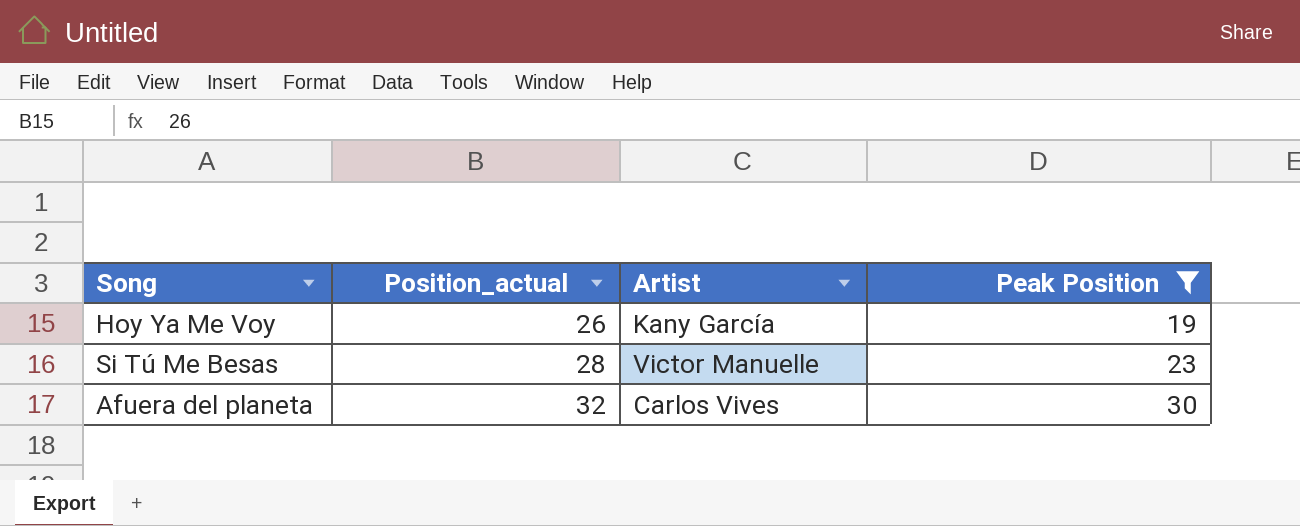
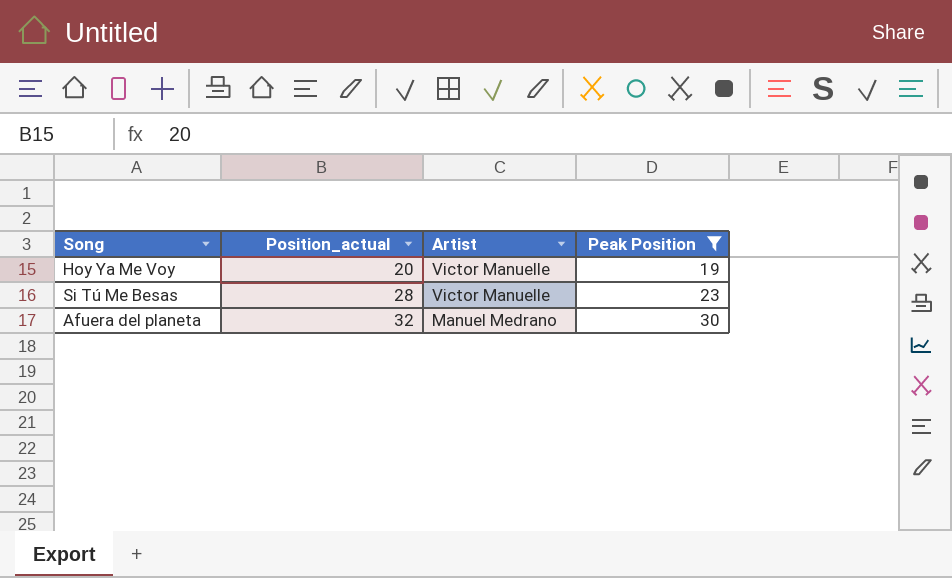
Hoy Ya Me Voy | Position_actual: 26 -> 20
Hoy Ya Me Voy | Artist: Kany García -> Victor Manuelle
Afuera del planeta | Artist: Carlos Vives -> Manuel Medrano

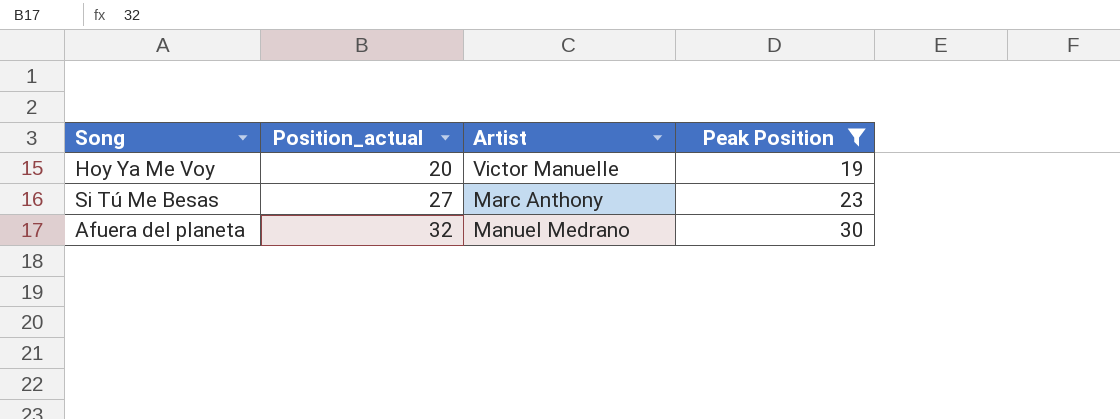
Si Tú Me Besas | Position_actual: 28 -> 27
Si Tú Me Besas | Artist: Victor Manuelle -> Marc Anthony

